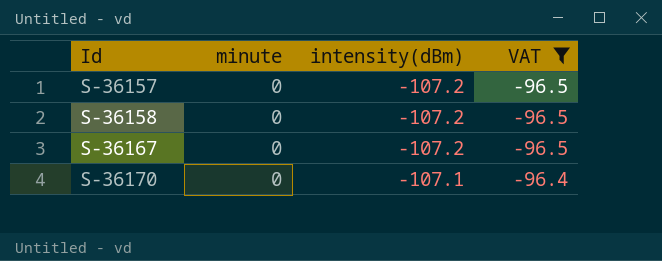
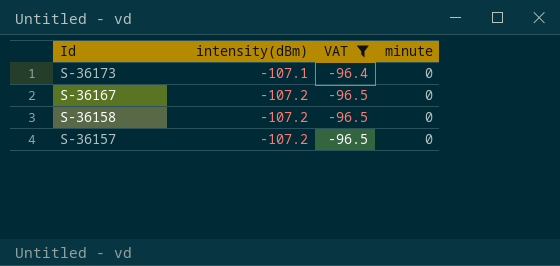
row order: Id ascending -> Id descending
column minute | position: 2 -> 4
row S-36170: 0 | -107.1 | -96.4 -> none
row S-36173: none -> -107.1 | -96.4 | 0

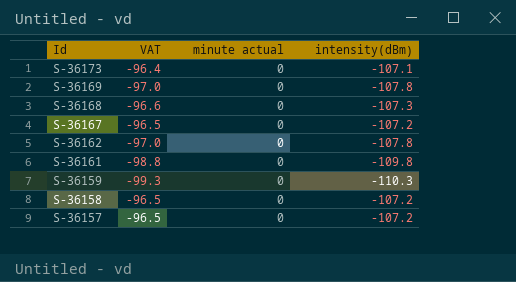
filter: VAT >= -96.5 -> none
column name: minute -> minute actual
column intensity(dBm) | position: 2 -> 4

